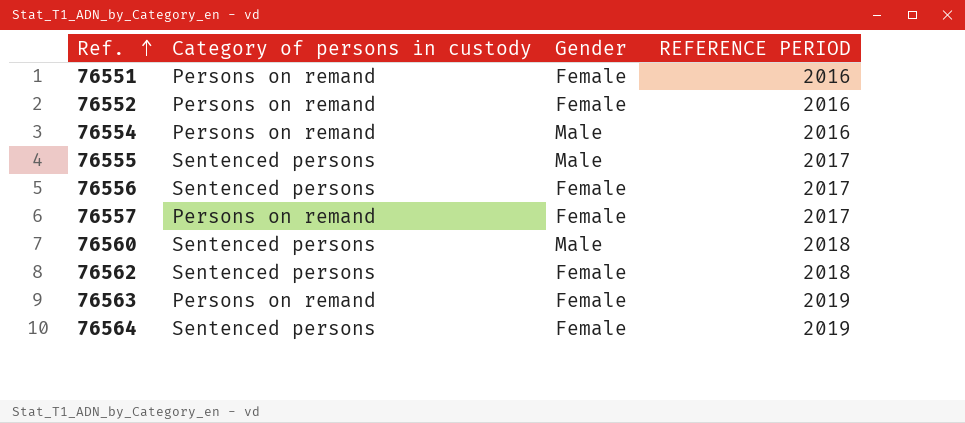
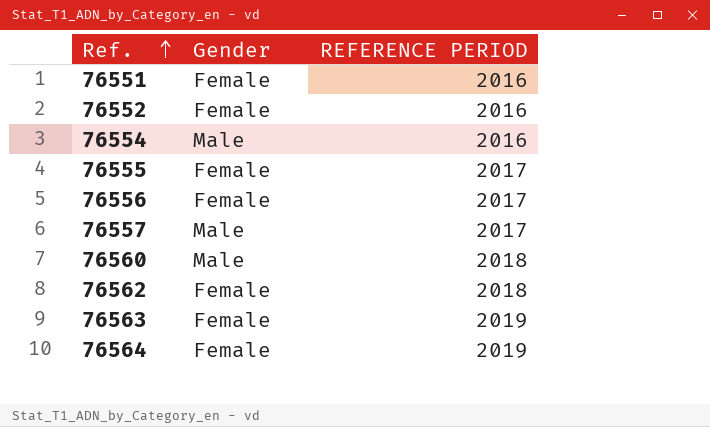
column Category of persons in custody | position: 2 -> none
76555 | Gender: Male -> Female
76557 | Gender: Female -> Male

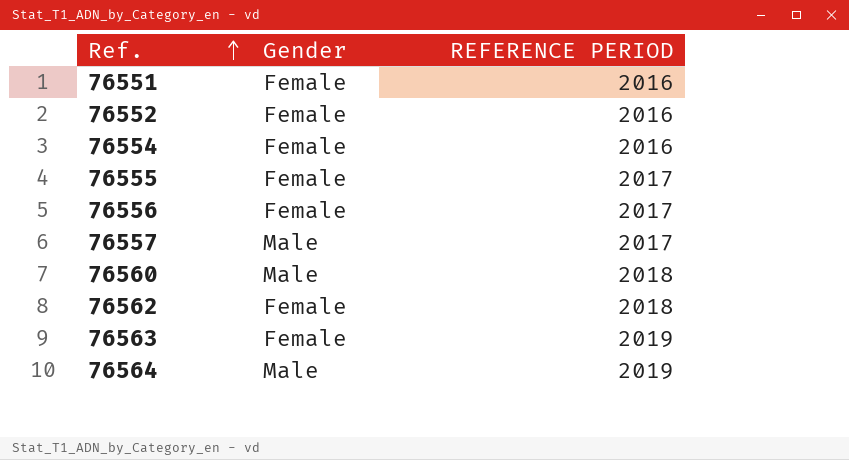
76554 | Gender: Male -> Female
76564 | Gender: Female -> Male

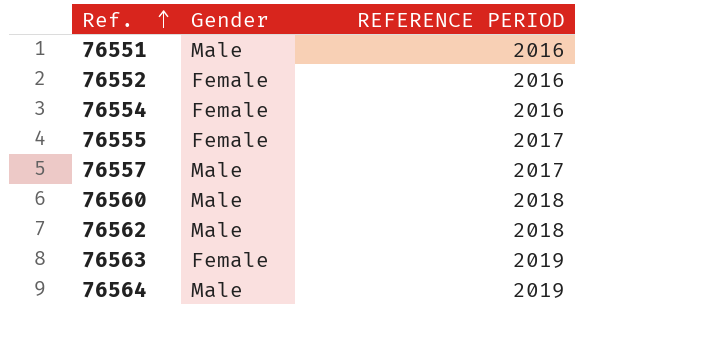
row 76556: Female | 2017 -> none
76551 | Gender: Female -> Male
76562 | Gender: Female -> Male

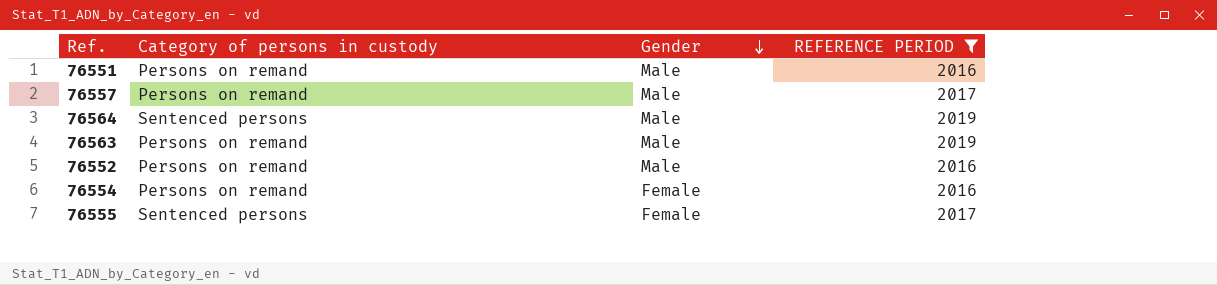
filter: none -> REFERENCE PERIOD != 2018
row order: Ref. ascending -> Gender descending
column Category of persons in custody | position: none -> 2
76563 | Gender: Female -> Male
76552 | Gender: Female -> Male

